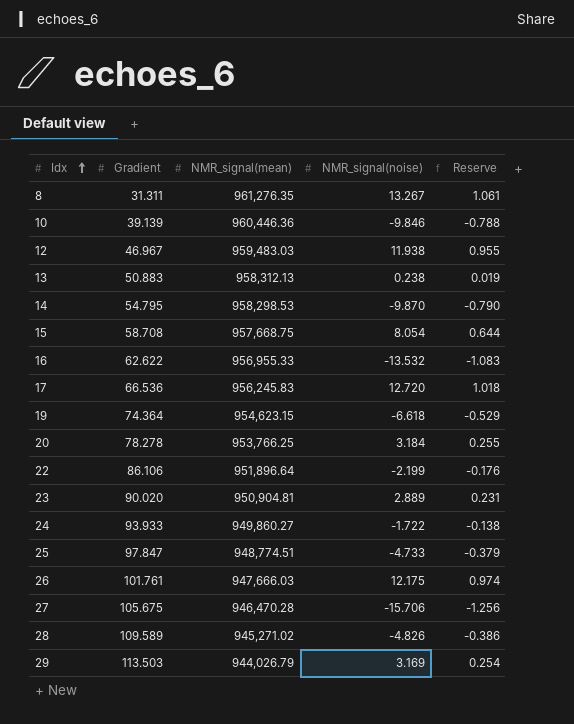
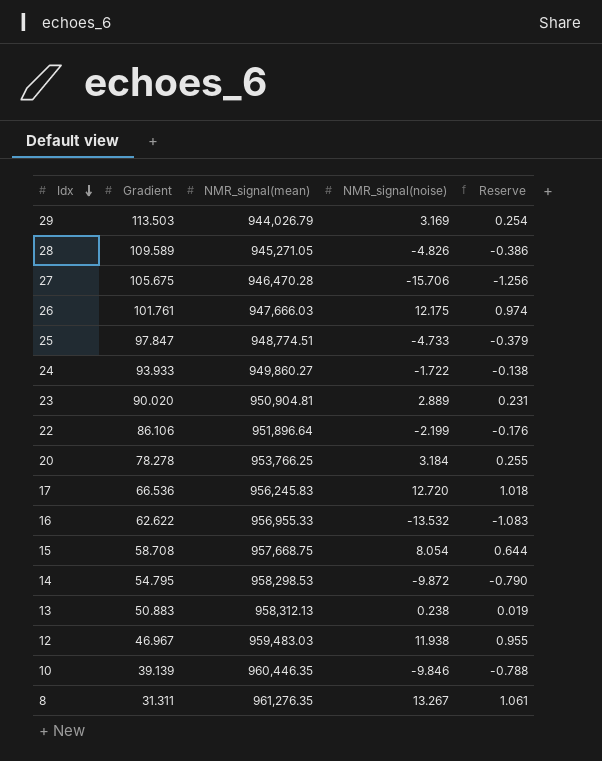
row order: Idx ascending -> Idx descending
row 19: 74.364 | 954,623.15 | -6.618 | -0.529 -> none
28 | NMR_signal(mean): 945,271.02 -> 945,271.05
14 | NMR_signal(noise): -9.870 -> -9.872
10 | NMR_signal(mean): 960,446.36 -> 960,446.35

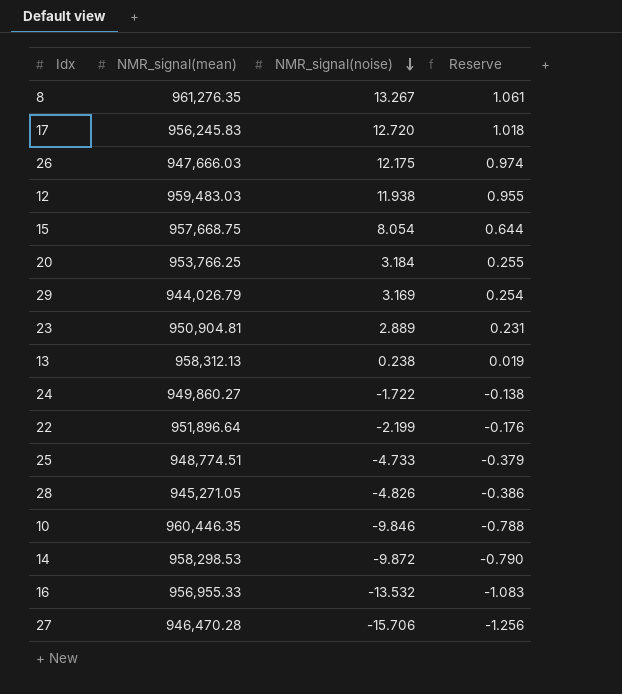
row order: Idx descending -> NMR_signal(noise) descending
column Gradient | position: 2 -> none

